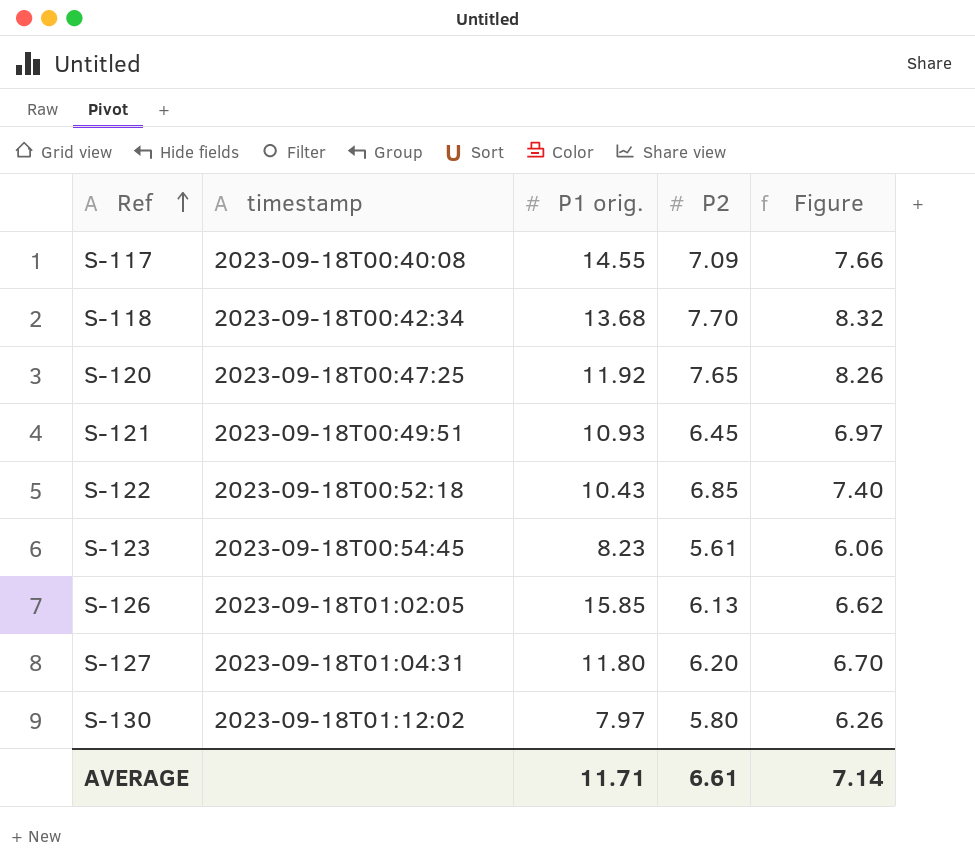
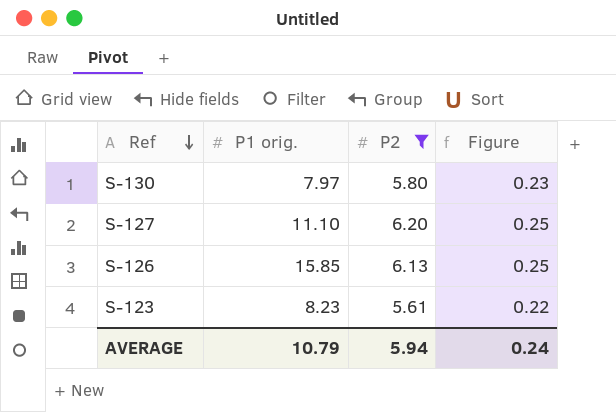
filter: none -> P2 <= 6.20
row order: Ref ascending -> Ref descending
column timestamp | position: 2 -> none
column Figure | formula: [P2] * 1.08 -> [P2] * 0.04
S-127 | P1 orig.: 11.80 -> 11.10
AVERAGE | P1 orig.: 11.71 -> 10.79
AVERAGE | P2: 6.61 -> 5.94
AVERAGE | Figure: 7.14 -> 0.24

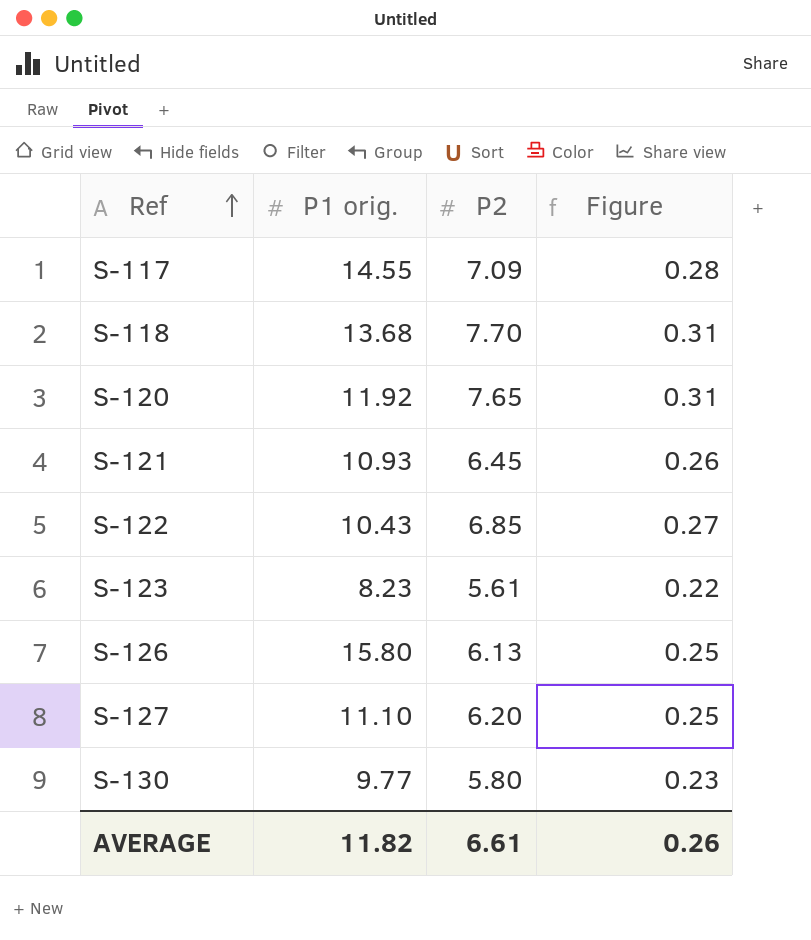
filter: P2 <= 6.20 -> none
row order: Ref descending -> Ref ascending
S-126 | P1 orig.: 15.85 -> 15.80
S-130 | P1 orig.: 7.97 -> 9.77
AVERAGE | P1 orig.: 10.79 -> 11.82
AVERAGE | P2: 5.94 -> 6.61
AVERAGE | Figure: 0.24 -> 0.26

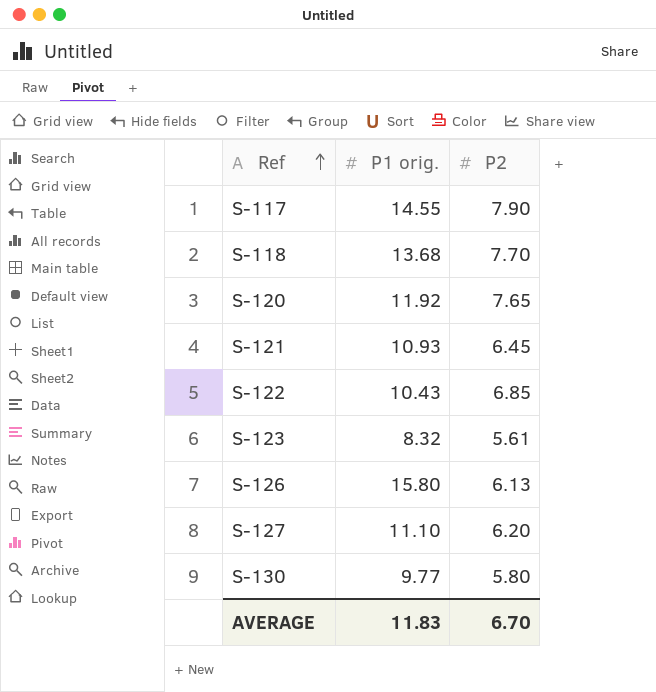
column Figure | formula: [P2] * 0.04 -> none
S-117 | P2: 7.09 -> 7.90
S-123 | P1 orig.: 8.23 -> 8.32
AVERAGE | P1 orig.: 11.82 -> 11.83
AVERAGE | P2: 6.61 -> 6.70

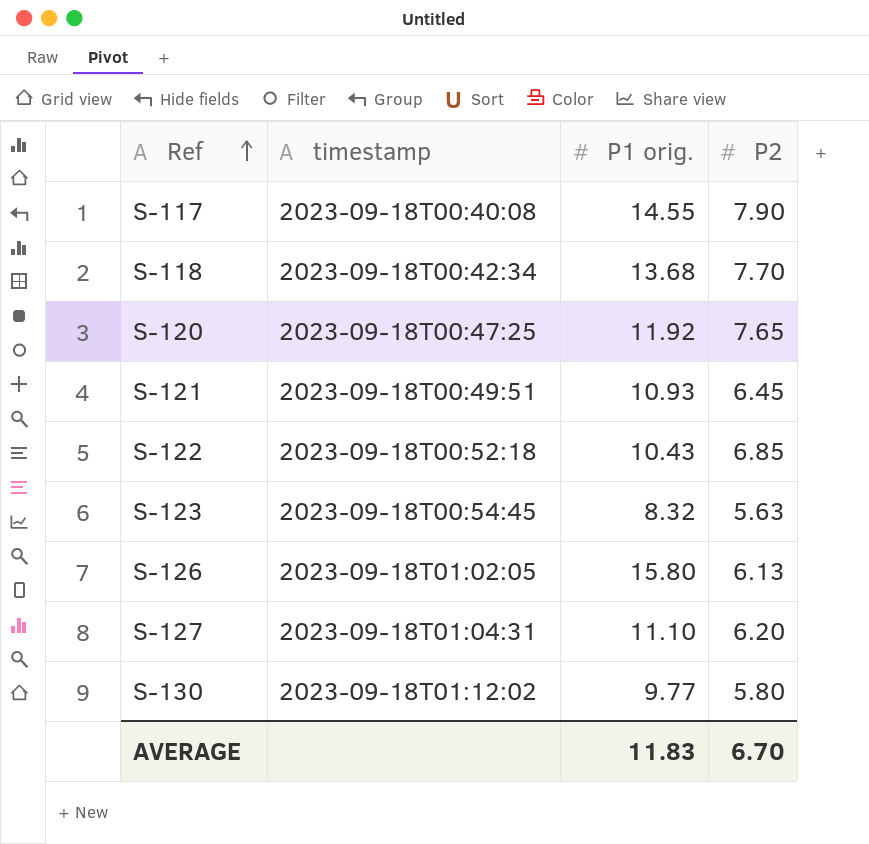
column timestamp | position: none -> 2
S-123 | P2: 5.61 -> 5.63

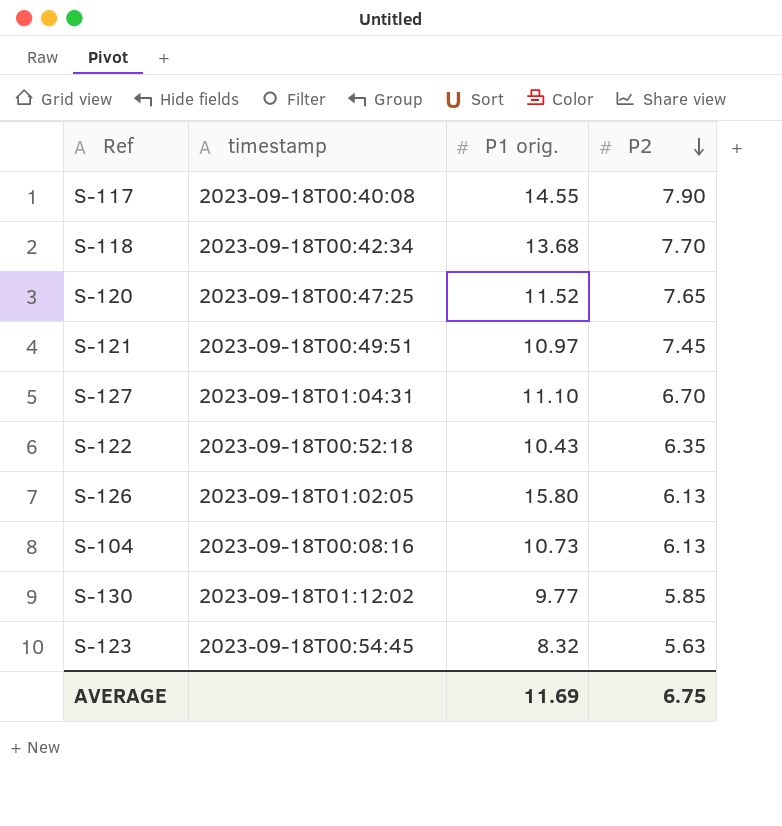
row order: Ref ascending -> P2 descending
S-120 | P1 orig.: 11.92 -> 11.52
S-121 | P1 orig.: 10.93 -> 10.97
S-121 | P2: 6.45 -> 7.45
S-127 | P2: 6.20 -> 6.70
S-122 | P2: 6.85 -> 6.35
row S-104: none -> 2023-09-18T00:08:16 | 10.73 | 6.13
S-130 | P2: 5.80 -> 5.85
AVERAGE | P1 orig.: 11.83 -> 11.69
AVERAGE | P2: 6.70 -> 6.75

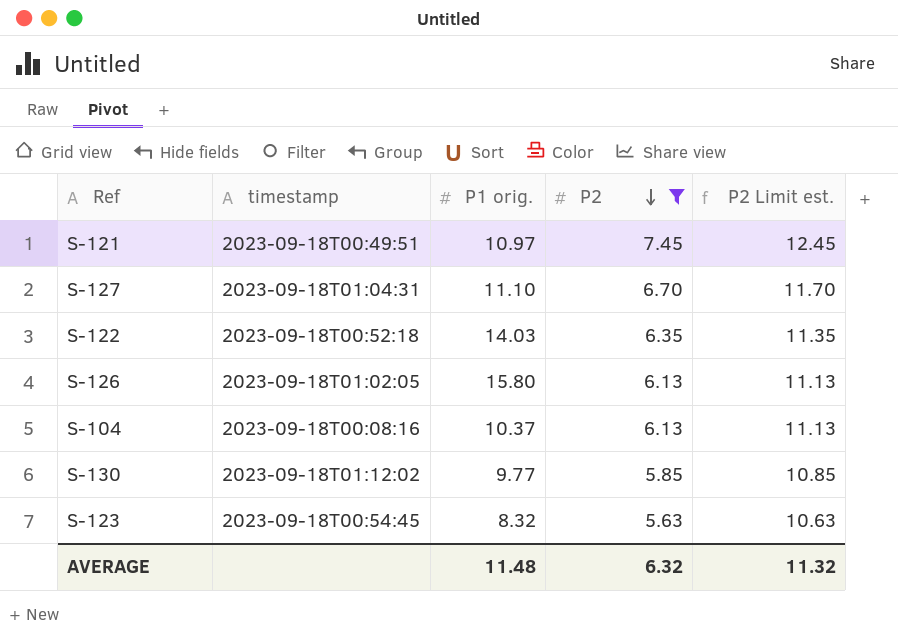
filter: none -> P2 <= 7.45
column P2 Limit est. | formula: none -> [P2] + 5
S-122 | P1 orig.: 10.43 -> 14.03
S-104 | P1 orig.: 10.73 -> 10.37
AVERAGE | P1 orig.: 11.69 -> 11.48
AVERAGE | P2: 6.75 -> 6.32

